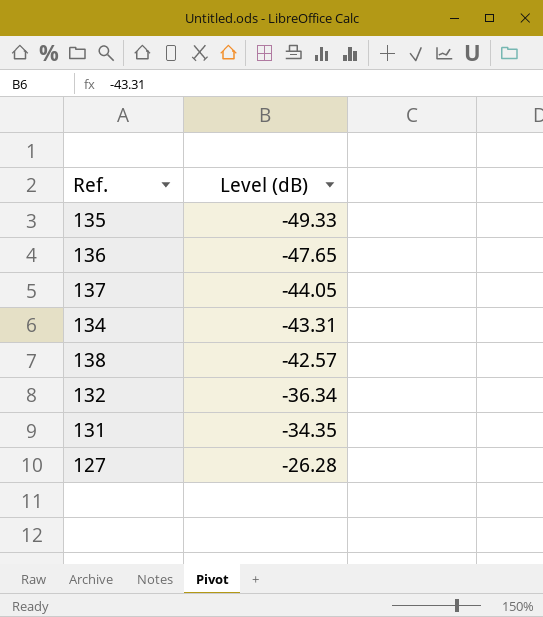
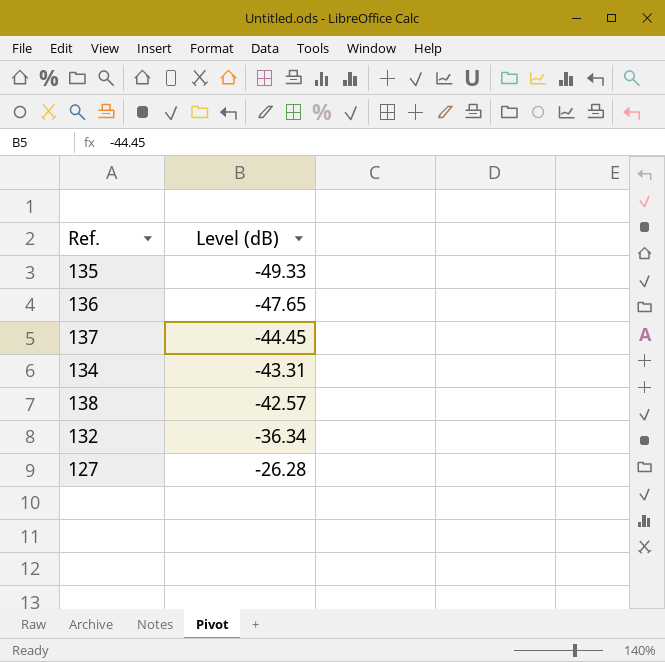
row 131: -34.35 -> none
137 | Level (dB): -44.05 -> -44.45

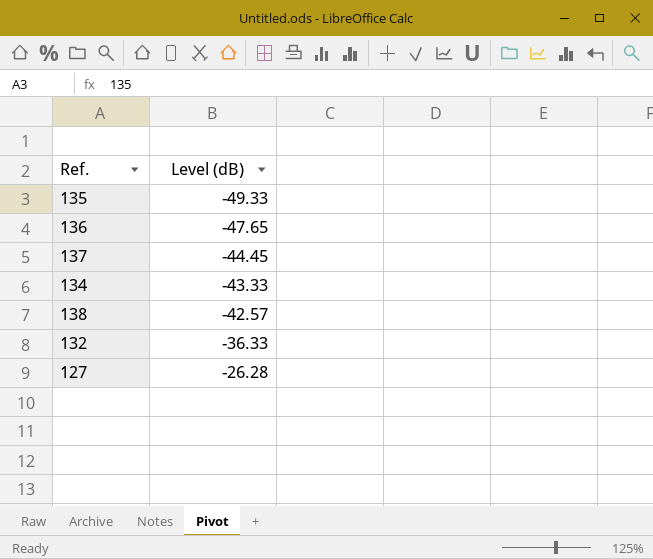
134 | Level (dB): -43.31 -> -43.33
132 | Level (dB): -36.34 -> -36.33

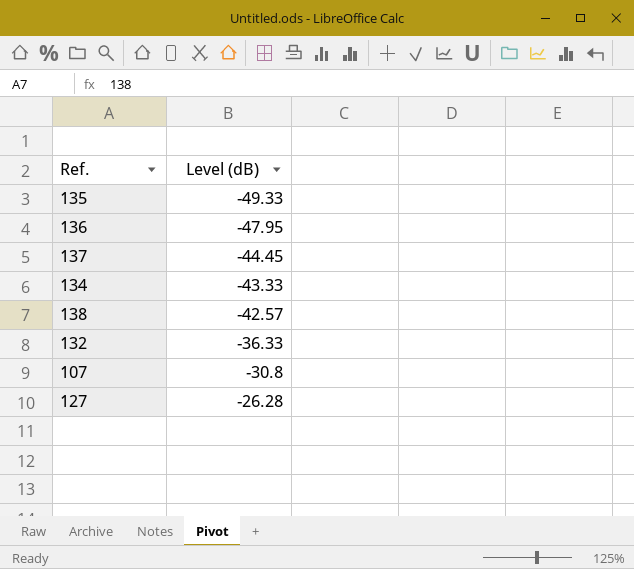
136 | Level (dB): -47.65 -> -47.95
row 107: none -> -30.8

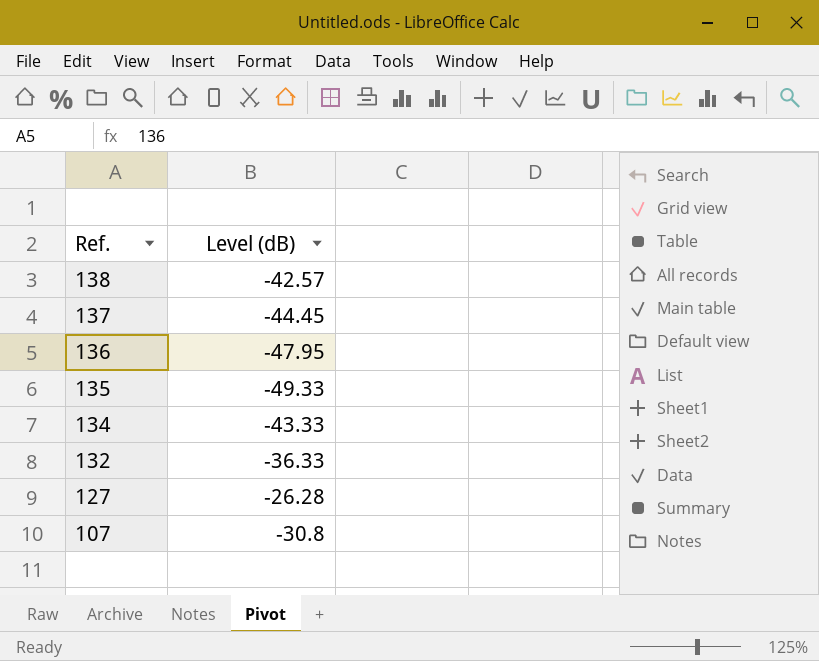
row order: Level (dB) ascending -> Ref. descending

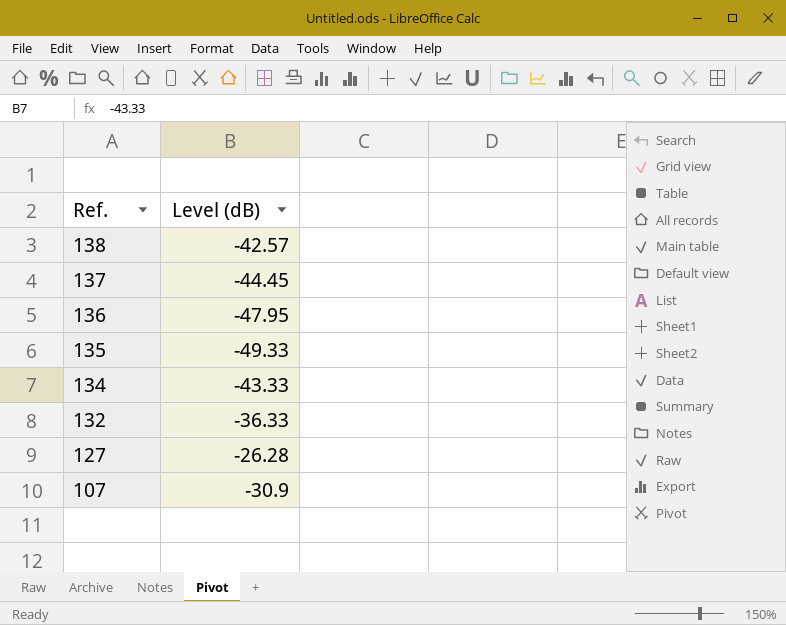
107 | Level (dB): -30.8 -> -30.9

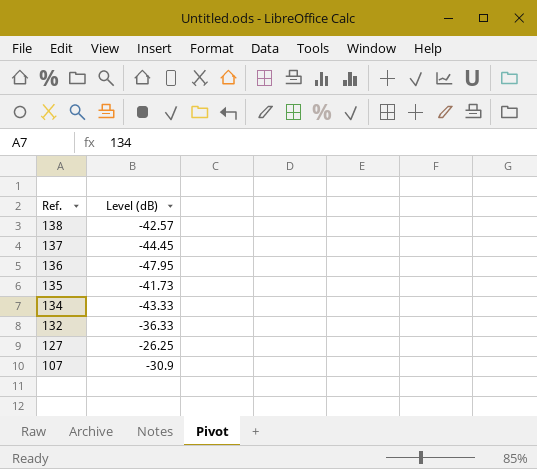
135 | Level (dB): -49.33 -> -41.73
127 | Level (dB): -26.28 -> -26.25

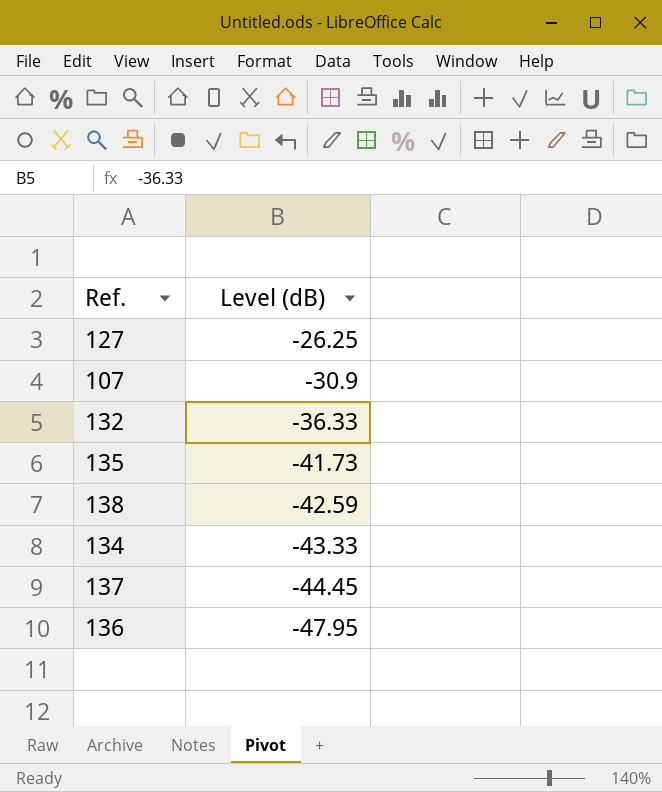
row order: Ref. descending -> Level (dB) descending
138 | Level (dB): -42.57 -> -42.59

